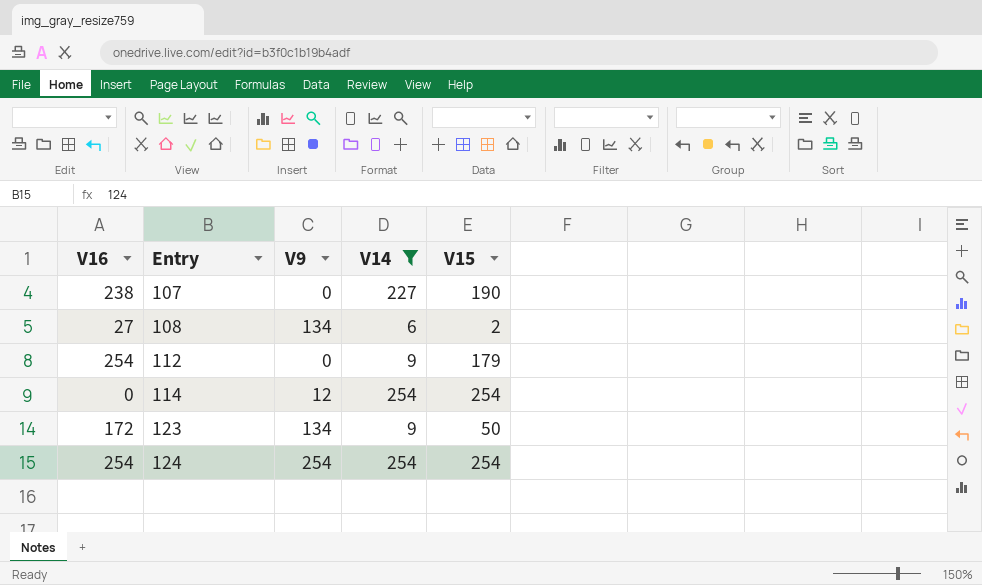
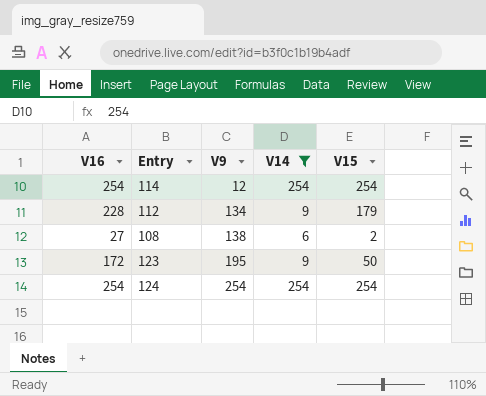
row order: Entry ascending -> V9 ascending
row 107: 238 | 0 | 227 | 190 -> none
114 | V16: 0 -> 254
112 | V16: 254 -> 228
112 | V9: 0 -> 134
108 | V9: 134 -> 138
123 | V9: 134 -> 195

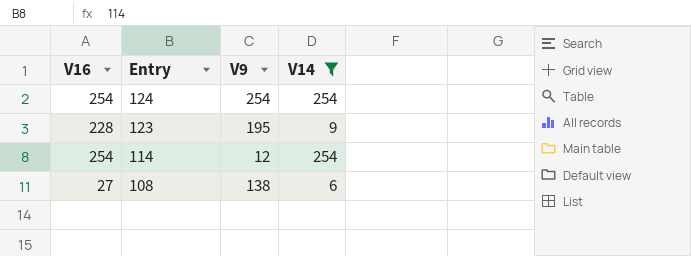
row order: V9 ascending -> Entry descending
column V15 | position: 5 -> none
row 112: 228 | 134 | 9 | 179 -> none
123 | V16: 172 -> 228

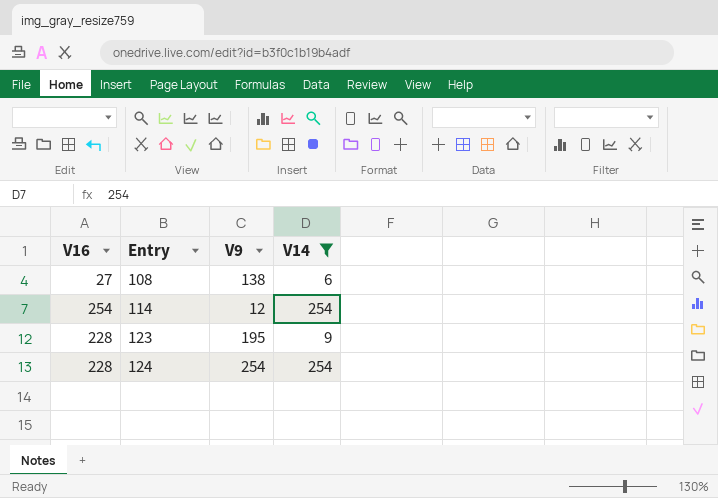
row order: Entry descending -> Entry ascending
124 | V16: 254 -> 228

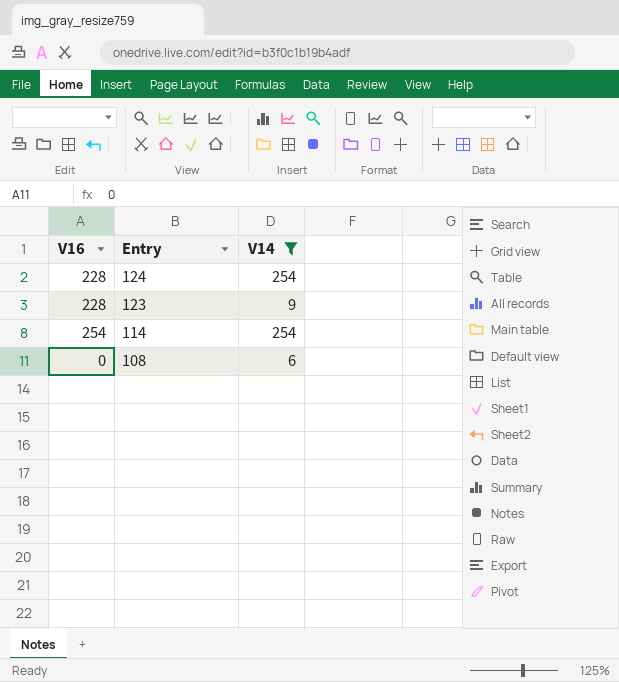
row order: Entry ascending -> Entry descending
column V9 | position: 3 -> none
108 | V16: 27 -> 0

